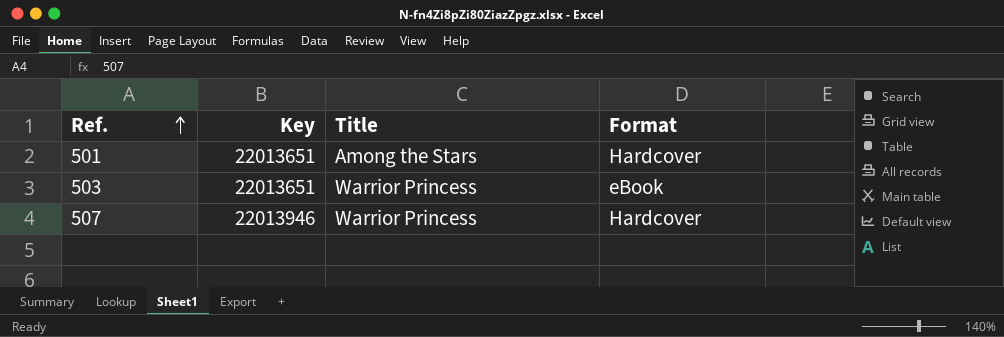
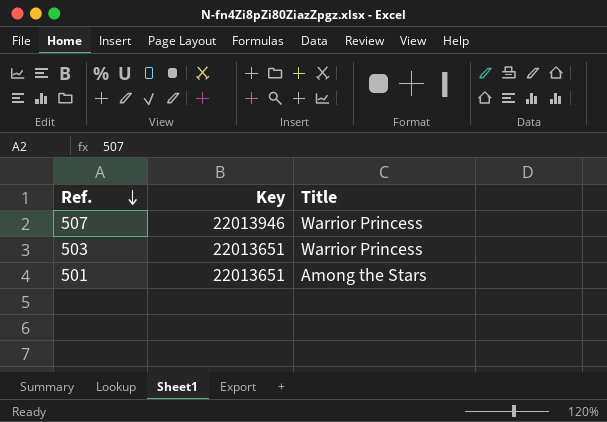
row order: Ref. ascending -> Ref. descending
column Format | position: 4 -> none

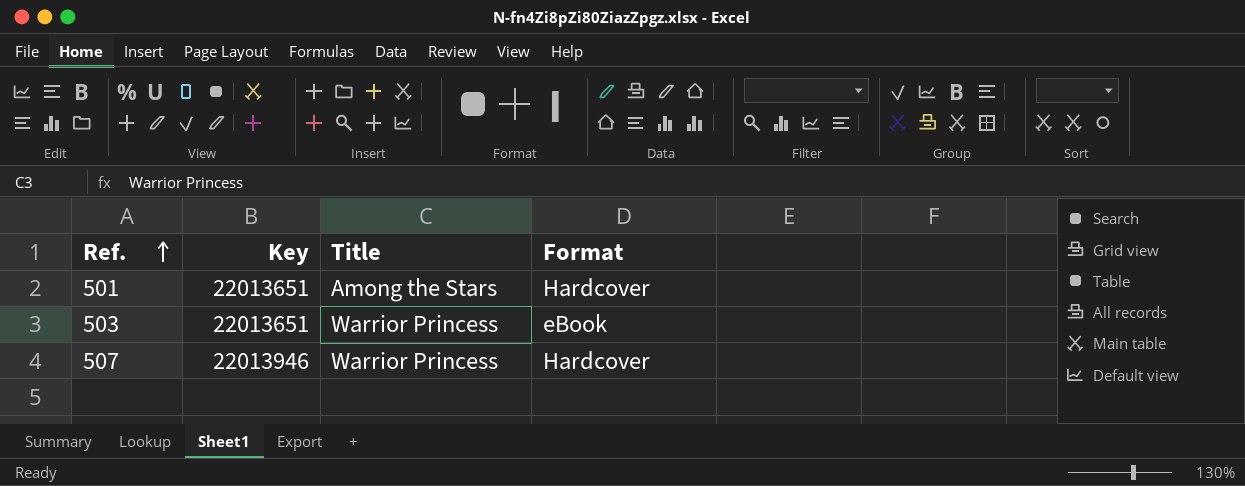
row order: Ref. descending -> Ref. ascending
column Format | position: none -> 4

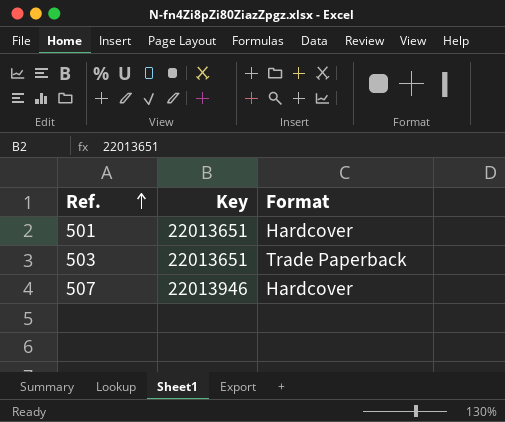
column Title | position: 3 -> none
503 | Format: eBook -> Trade Paperback

